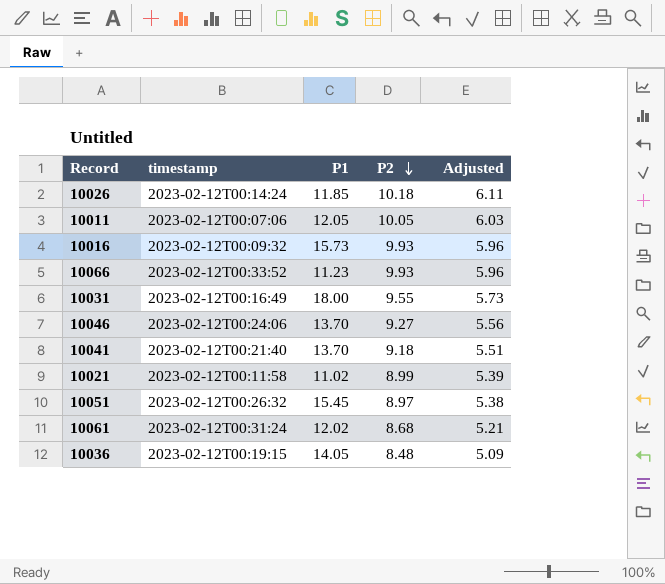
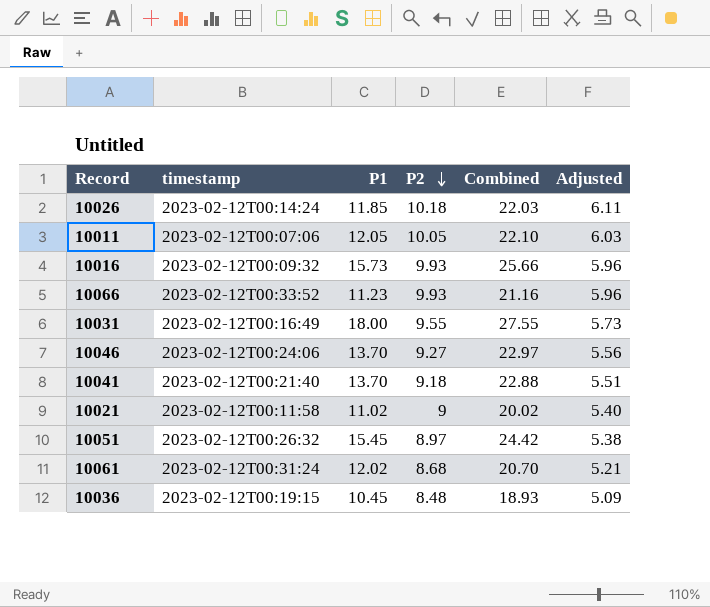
column Combined | formula: none -> [P1] + [P2]
10021 | P2: 8.99 -> 9
10021 | Adjusted: 5.39 -> 5.40
10036 | P1: 14.05 -> 10.45

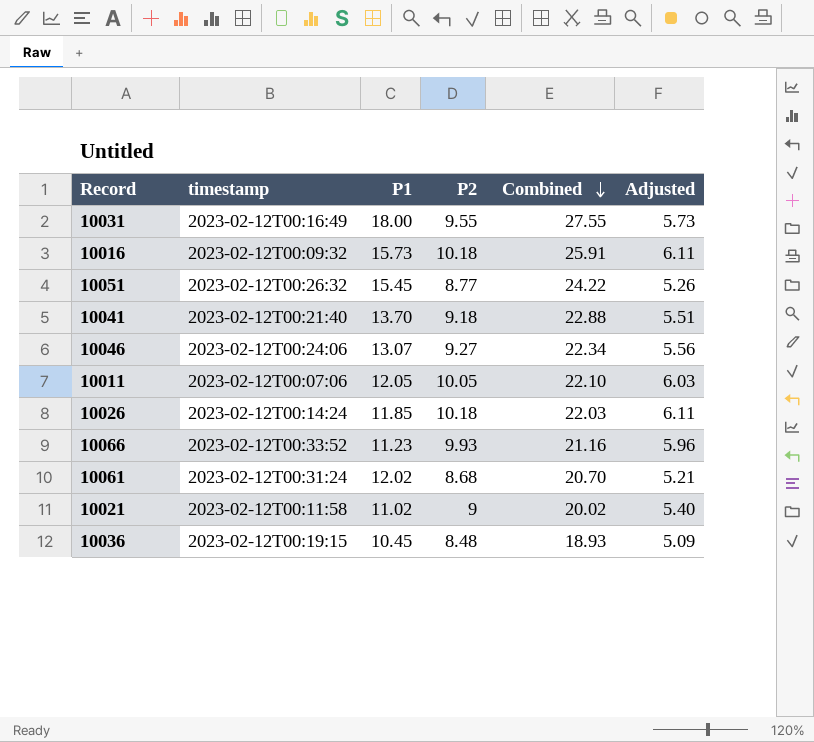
row order: P2 descending -> Combined descending
10016 | P2: 9.93 -> 10.18
10016 | Combined: 25.66 -> 25.91
10016 | Adjusted: 5.96 -> 6.11
10051 | P2: 8.97 -> 8.77
10051 | Combined: 24.42 -> 24.22
10051 | Adjusted: 5.38 -> 5.26
10046 | P1: 13.70 -> 13.07
10046 | Combined: 22.97 -> 22.34

